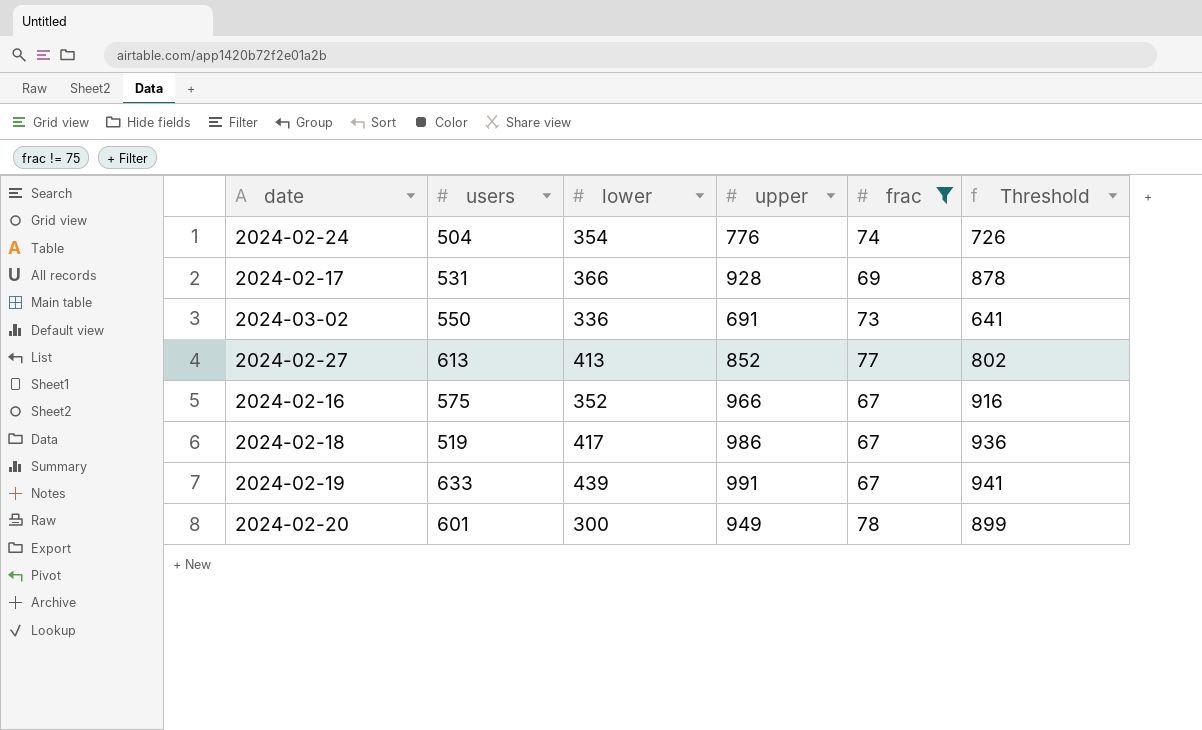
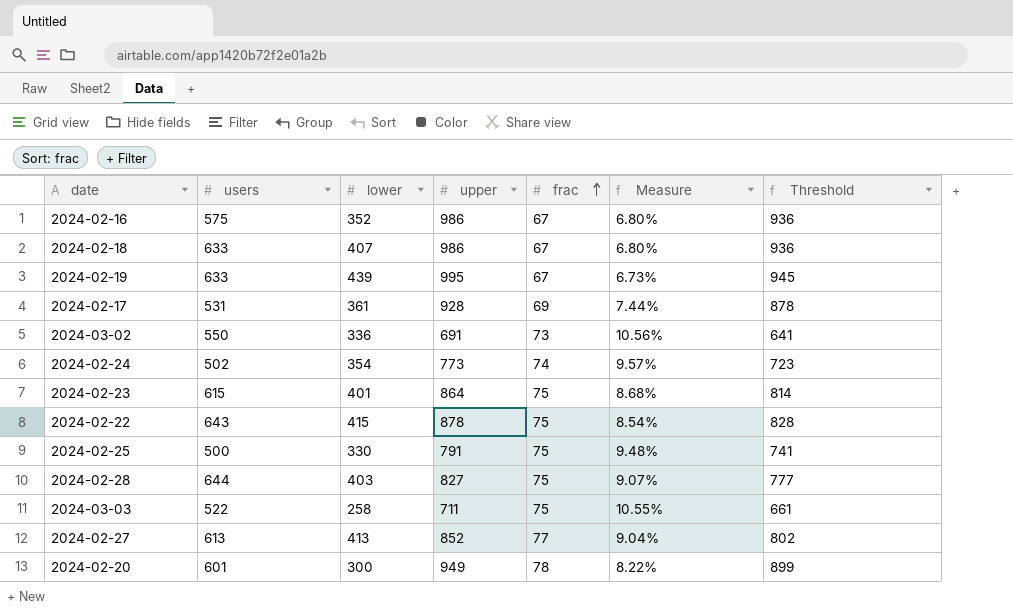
filter: frac != 75 -> none
row order: none -> frac ascending
column Measure | formula: none -> [frac] / [upper]
2024-02-16 | upper: 966 -> 986
2024-02-16 | Threshold: 916 -> 936
2024-02-18 | users: 519 -> 633
2024-02-18 | lower: 417 -> 407
2024-02-19 | upper: 991 -> 995
2024-02-19 | Threshold: 941 -> 945
2024-02-17 | lower: 366 -> 361
2024-02-24 | users: 504 -> 502
2024-02-24 | upper: 776 -> 773
2024-02-24 | Threshold: 726 -> 723

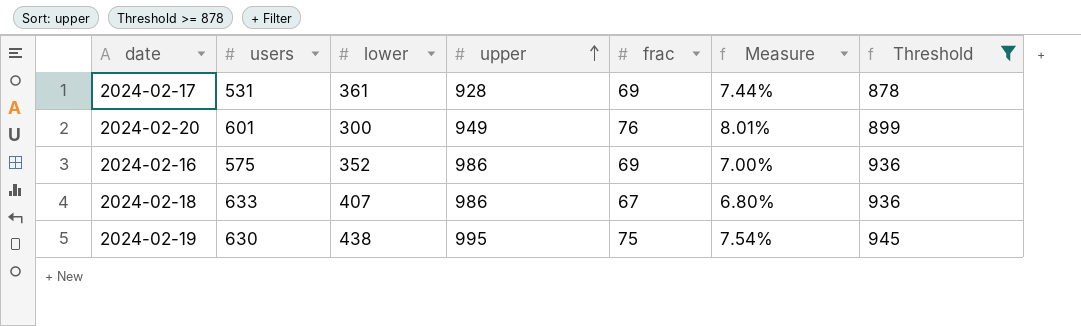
filter: none -> Threshold >= 878
row order: frac ascending -> upper ascending
2024-02-20 | frac: 78 -> 76
2024-02-20 | Measure: 8.22% -> 8.01%
2024-02-16 | frac: 67 -> 69
2024-02-16 | Measure: 6.80% -> 7.00%
2024-02-19 | users: 633 -> 630
2024-02-19 | lower: 439 -> 438
2024-02-19 | frac: 67 -> 75
2024-02-19 | Measure: 6.73% -> 7.54%

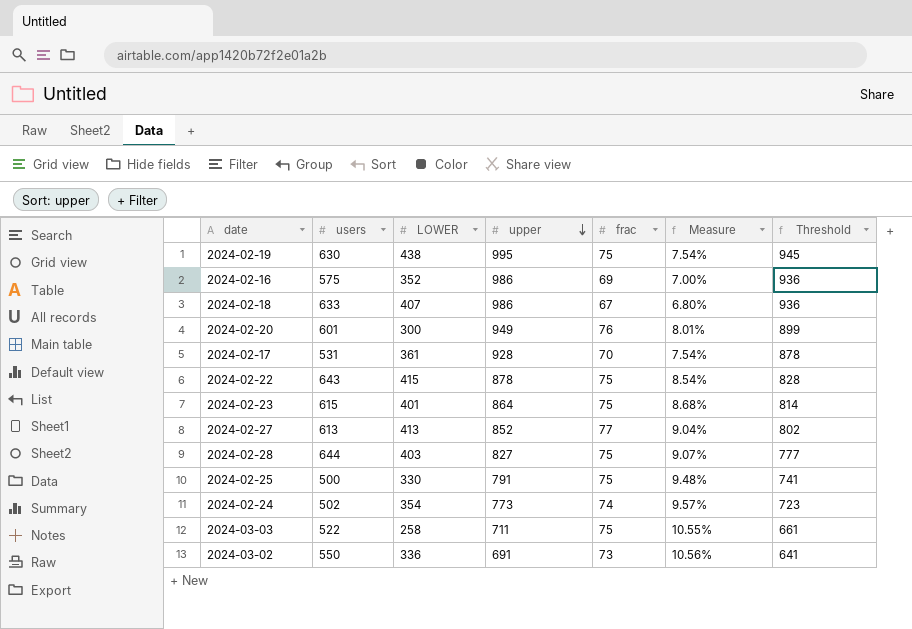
filter: Threshold >= 878 -> none
row order: upper ascending -> upper descending
column name: lower -> LOWER
2024-02-17 | frac: 69 -> 70
2024-02-17 | Measure: 7.44% -> 7.54%

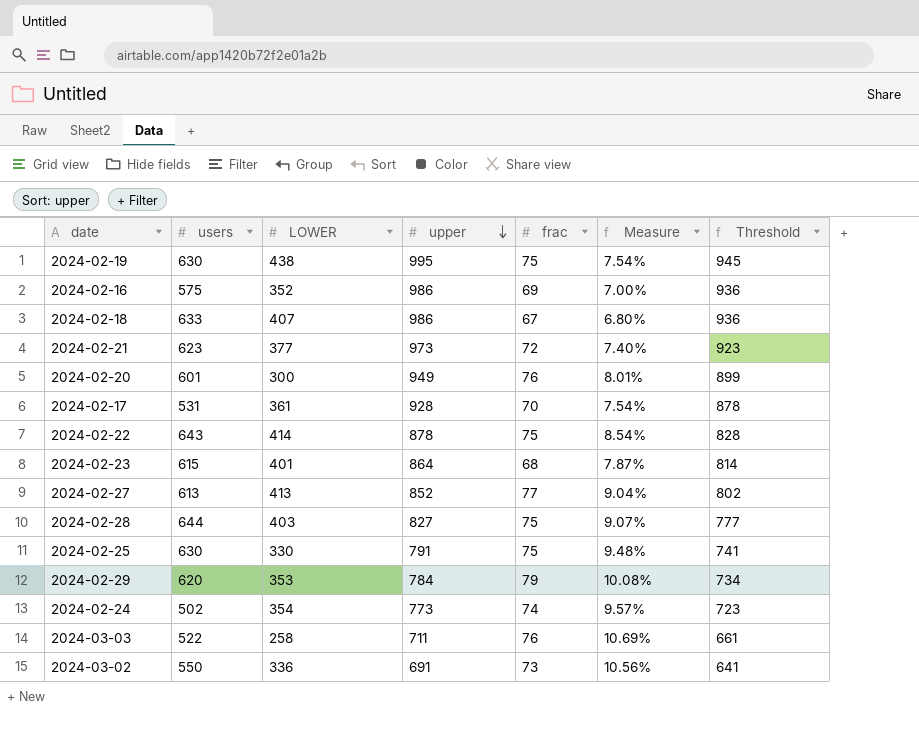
row 2024-02-21: none -> 623 | 377 | 973 | 72 | 7.40% | 923
2024-02-22 | LOWER: 415 -> 414
2024-02-23 | frac: 75 -> 68
2024-02-23 | Measure: 8.68% -> 7.87%
2024-02-25 | users: 500 -> 630
row 2024-02-29: none -> 620 | 353 | 784 | 79 | 10.08% | 734
2024-03-03 | frac: 75 -> 76
2024-03-03 | Measure: 10.55% -> 10.69%

